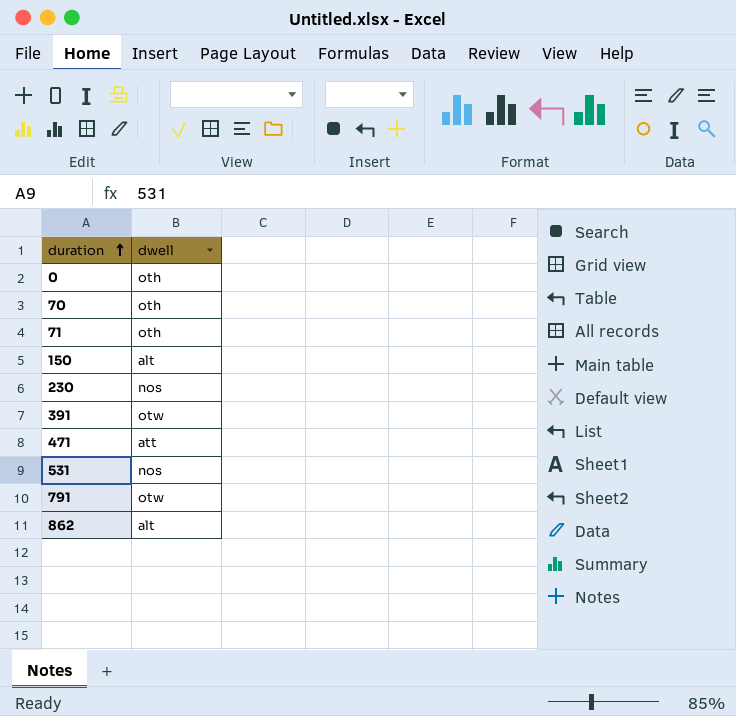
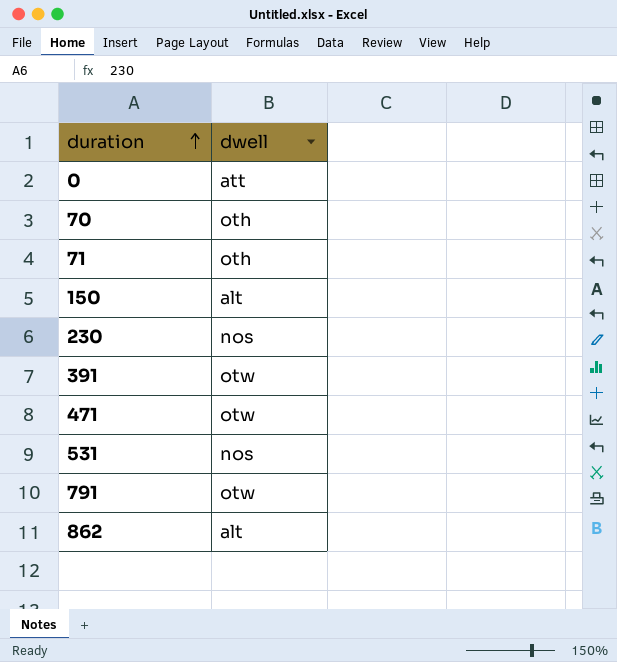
0 | dwell: oth -> att
471 | dwell: att -> otw

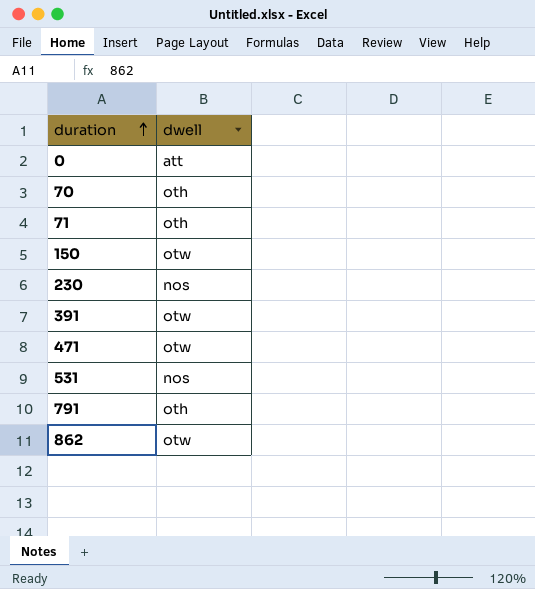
150 | dwell: alt -> otw
791 | dwell: otw -> oth
862 | dwell: alt -> otw

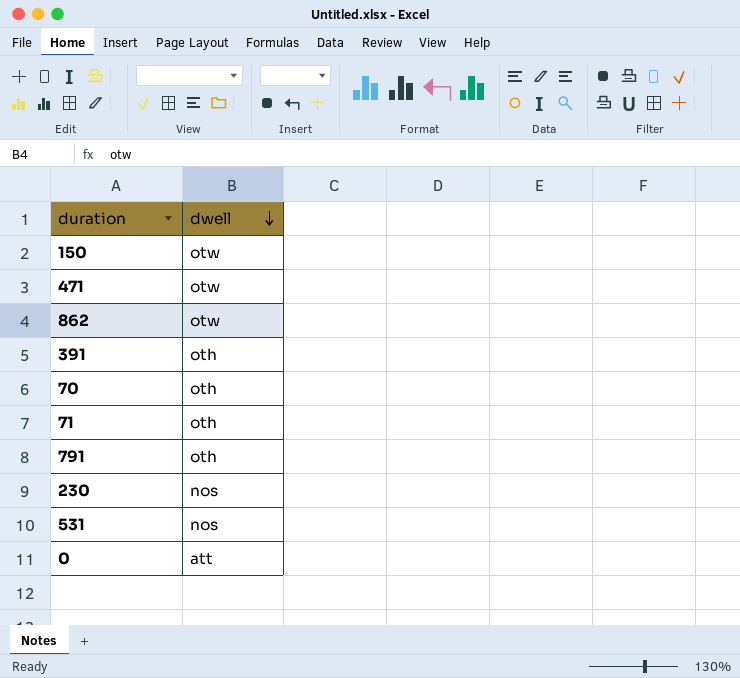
row order: duration ascending -> dwell descending
391 | dwell: otw -> oth

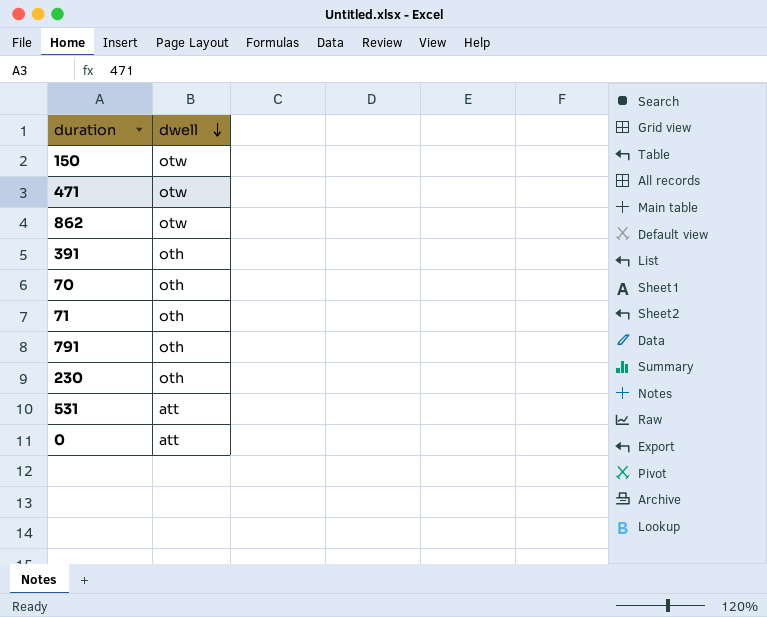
230 | dwell: nos -> oth
531 | dwell: nos -> att

